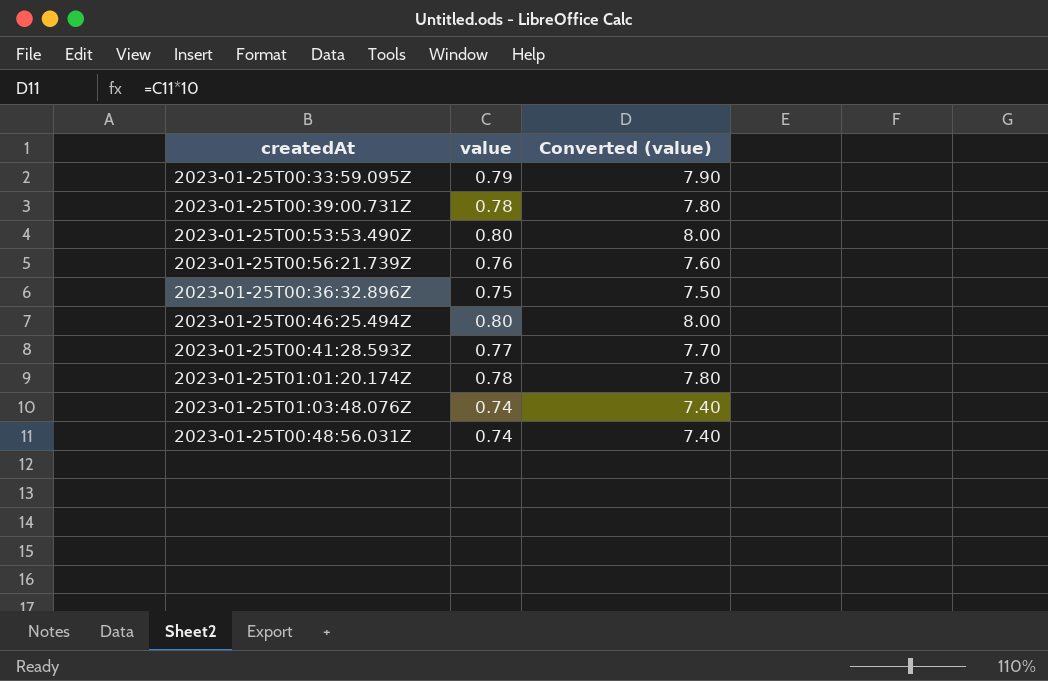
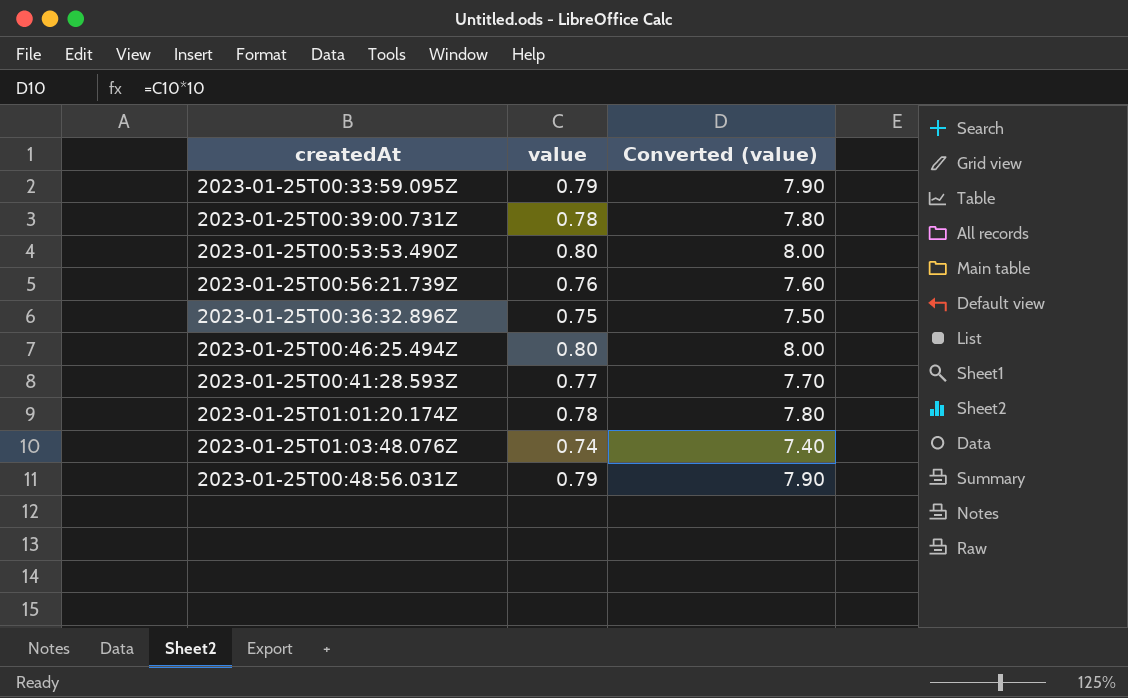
2023-01-25T00:48:56.031Z | value: 0.74 -> 0.79
2023-01-25T00:48:56.031Z | Converted (value): 7.40 -> 7.90

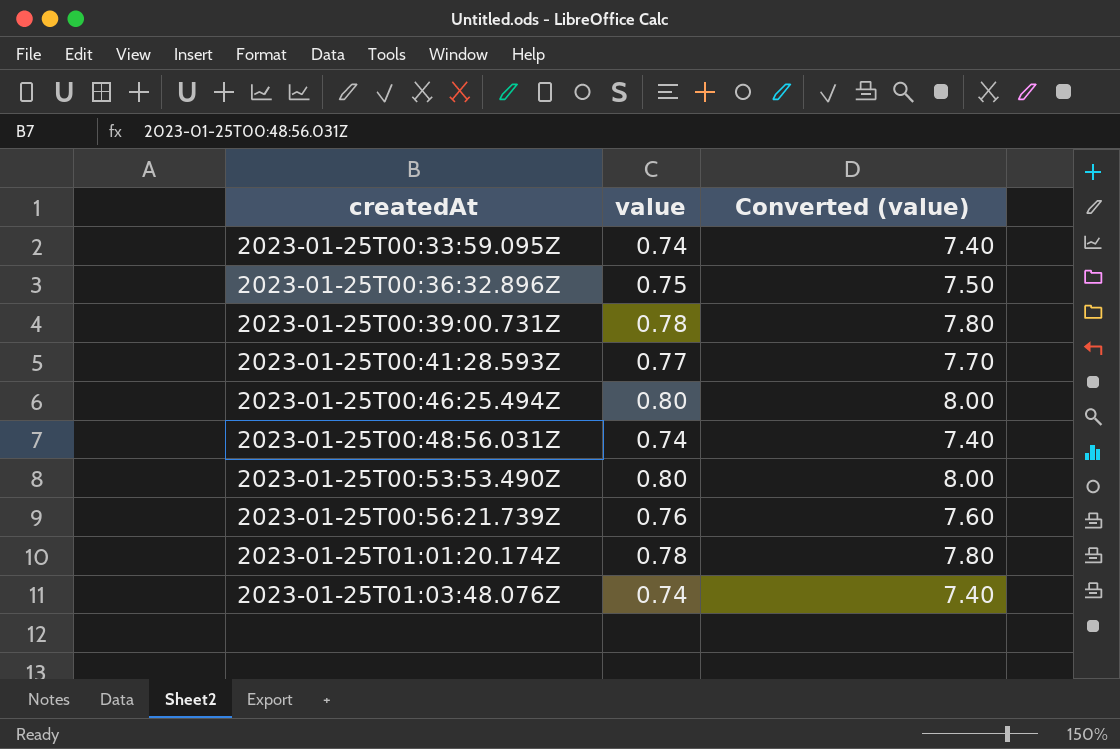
row order: none -> createdAt ascending
2023-01-25T00:33:59.095Z | value: 0.79 -> 0.74
2023-01-25T00:33:59.095Z | Converted (value): 7.90 -> 7.40
2023-01-25T00:48:56.031Z | value: 0.79 -> 0.74
2023-01-25T00:48:56.031Z | Converted (value): 7.90 -> 7.40

